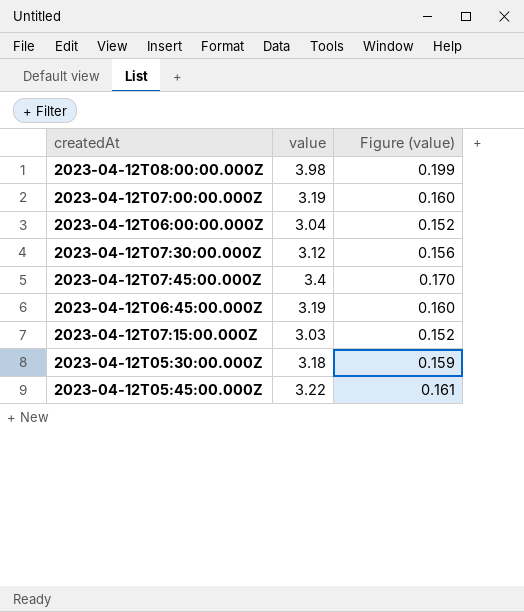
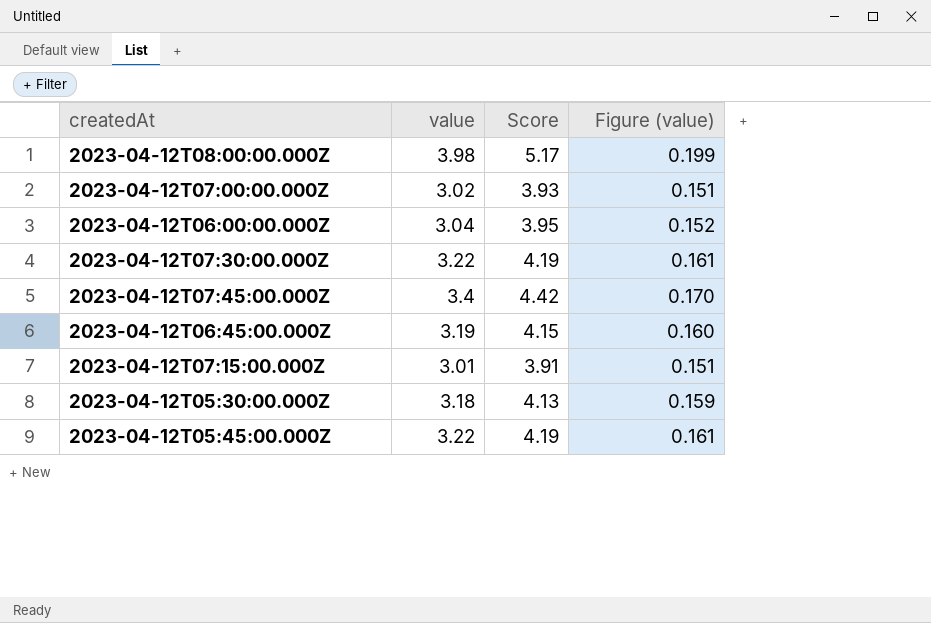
column Score | formula: none -> [value] * 1.3
2023-04-12T07:00:00.000Z | value: 3.19 -> 3.02
2023-04-12T07:00:00.000Z | Figure (value): 0.160 -> 0.151
2023-04-12T07:30:00.000Z | value: 3.12 -> 3.22
2023-04-12T07:30:00.000Z | Figure (value): 0.156 -> 0.161
2023-04-12T07:15:00.000Z | value: 3.03 -> 3.01
2023-04-12T07:15:00.000Z | Figure (value): 0.152 -> 0.151

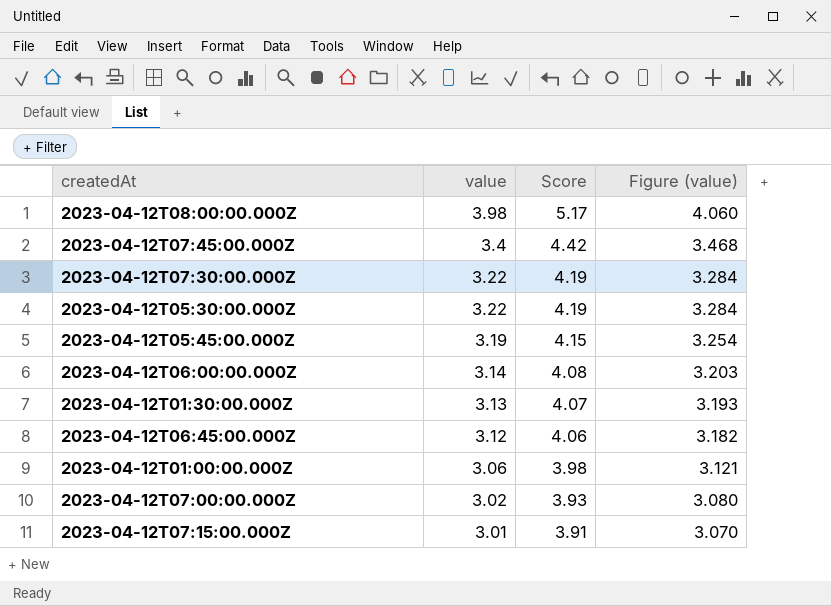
row order: none -> value descending
column Figure (value) | formula: [value] * 0.05 -> [value] * 1.02
2023-04-12T05:30:00.000Z | value: 3.18 -> 3.22
2023-04-12T05:30:00.000Z | Score: 4.13 -> 4.19
2023-04-12T05:45:00.000Z | value: 3.22 -> 3.19
2023-04-12T05:45:00.000Z | Score: 4.19 -> 4.15
2023-04-12T06:00:00.000Z | value: 3.04 -> 3.14
2023-04-12T06:00:00.000Z | Score: 3.95 -> 4.08
row 2023-04-12T01:30:00.000Z: none -> 3.13 | 4.07 | 3.193
2023-04-12T06:45:00.000Z | value: 3.19 -> 3.12
2023-04-12T06:45:00.000Z | Score: 4.15 -> 4.06
row 2023-04-12T01:00:00.000Z: none -> 3.06 | 3.98 | 3.121

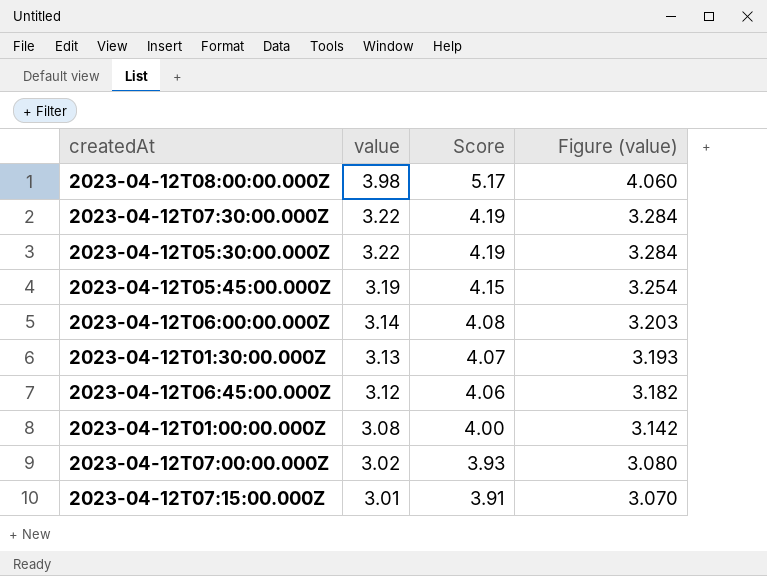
row 2023-04-12T07:45:00.000Z: 3.4 | 4.42 | 3.468 -> none
2023-04-12T01:00:00.000Z | value: 3.06 -> 3.08
2023-04-12T01:00:00.000Z | Score: 3.98 -> 4.00
2023-04-12T01:00:00.000Z | Figure (value): 3.121 -> 3.142

